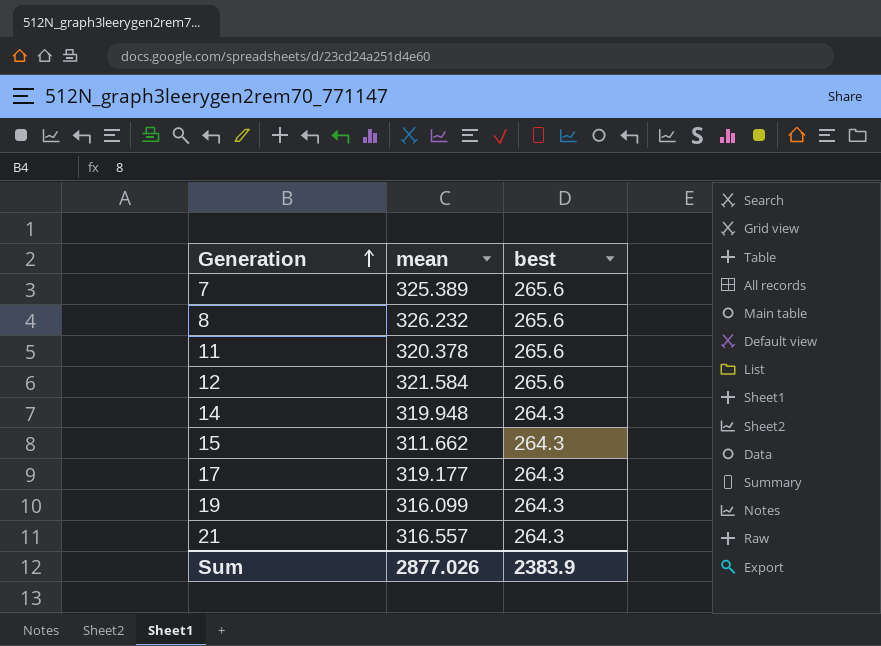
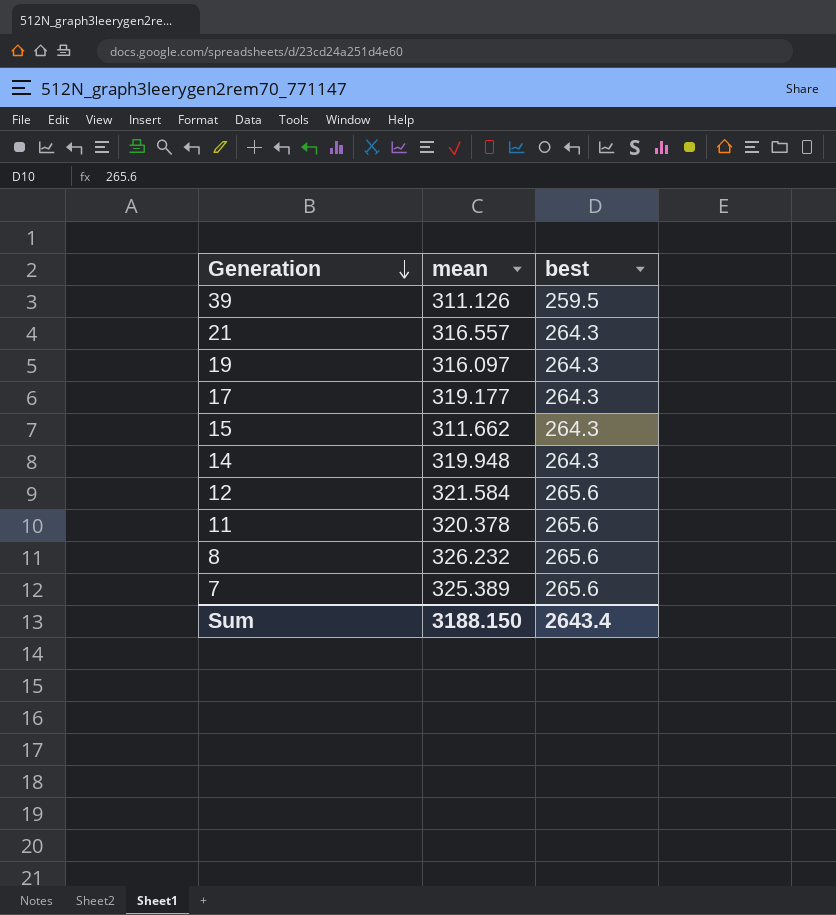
row order: Generation ascending -> Generation descending
row 39: none -> 311.126 | 259.5
19 | mean: 316.099 -> 316.097
Sum | mean: 2877.026 -> 3188.150
Sum | best: 2383.9 -> 2643.4

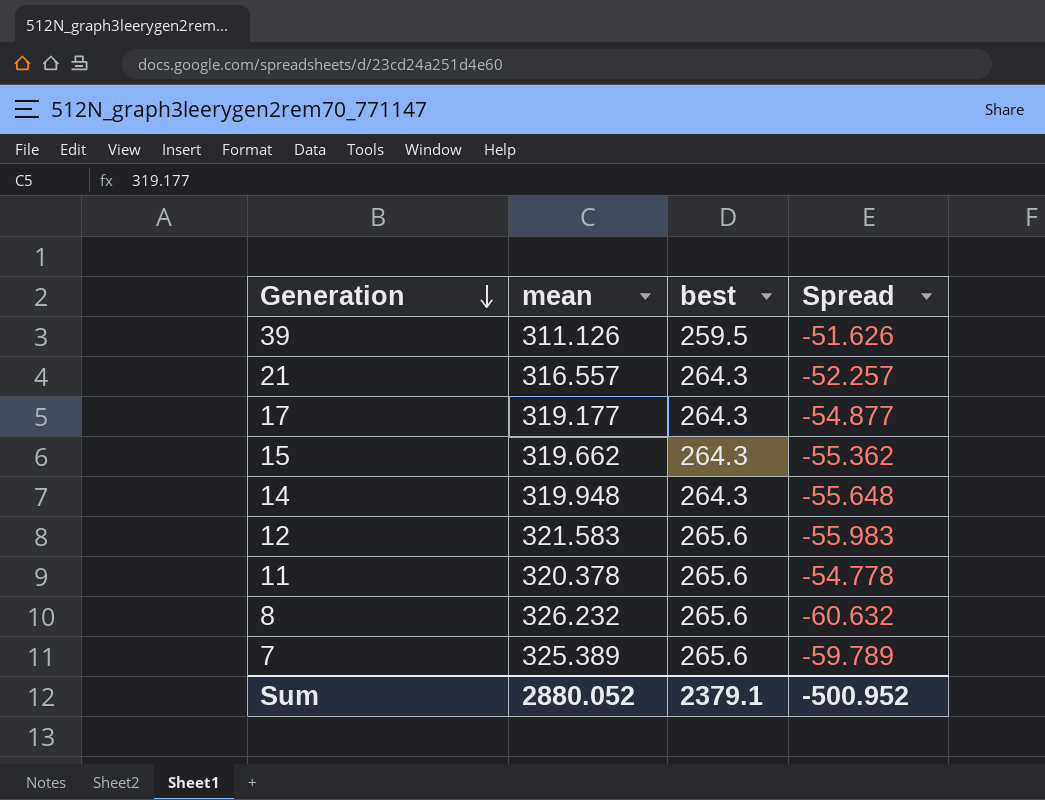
column Spread | formula: none -> [best] - [mean]
row 19: 316.097 | 264.3 -> none
15 | mean: 311.662 -> 319.662
12 | mean: 321.584 -> 321.583
Sum | mean: 3188.150 -> 2880.052
Sum | best: 2643.4 -> 2379.1

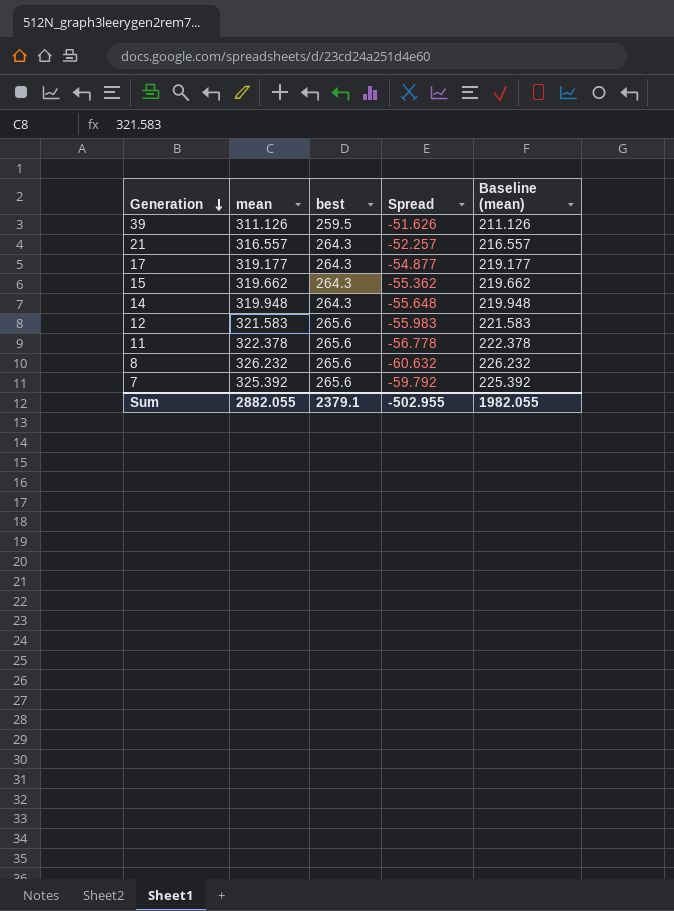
column Baseline (mean) | formula: none -> [mean] - 100
11 | mean: 320.378 -> 322.378
11 | Spread: -54.778 -> -56.778
7 | mean: 325.389 -> 325.392
7 | Spread: -59.789 -> -59.792
Sum | mean: 2880.052 -> 2882.055
Sum | Spread: -500.952 -> -502.955

